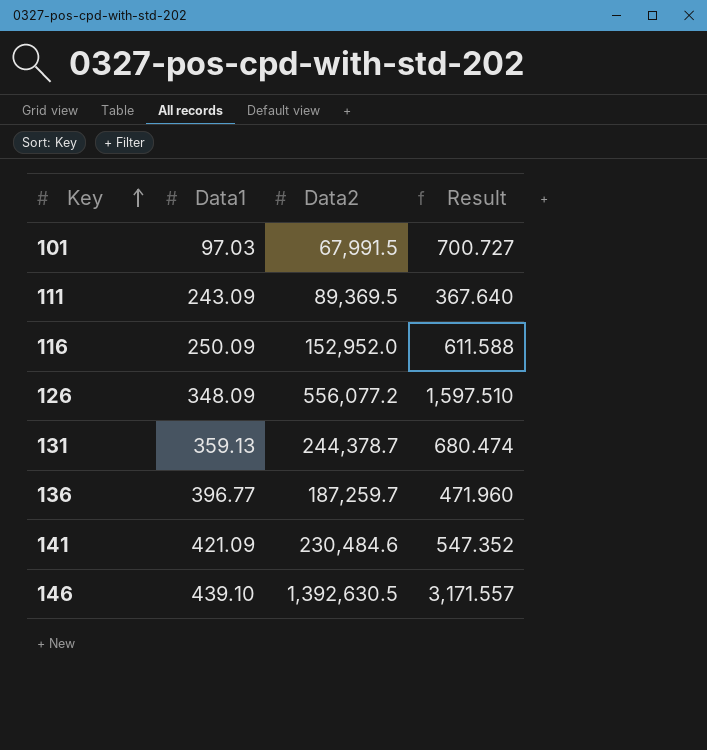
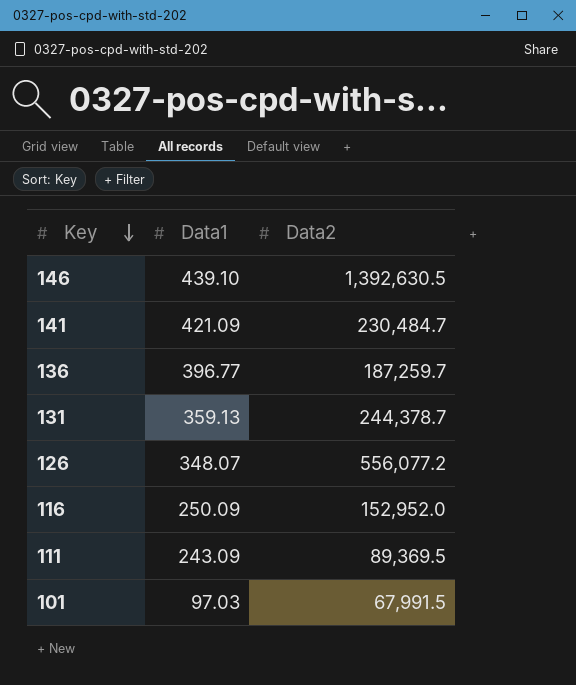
row order: Key ascending -> Key descending
column Result | formula: [Data2] / [Data1] -> none
141 | Data2: 230,484.6 -> 230,484.7
126 | Data1: 348.09 -> 348.07

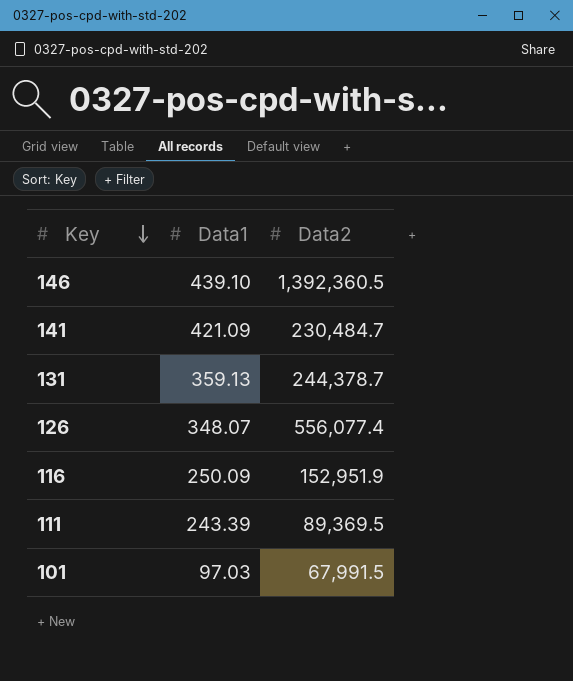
row 136: 396.77 | 187,259.7 -> none
146 | Data2: 1,392,630.5 -> 1,392,360.5
126 | Data2: 556,077.2 -> 556,077.4
116 | Data2: 152,952.0 -> 152,951.9
111 | Data1: 243.09 -> 243.39

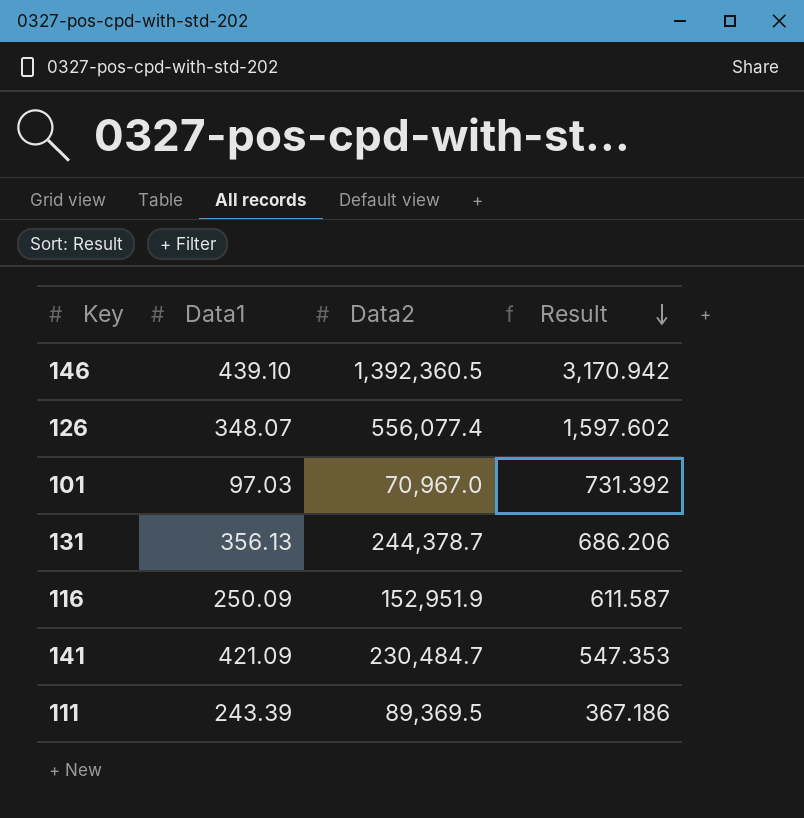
row order: Key descending -> Result descending
column Result | formula: none -> [Data2] / [Data1]
101 | Data2: 67,991.5 -> 70,967.0
131 | Data1: 359.13 -> 356.13

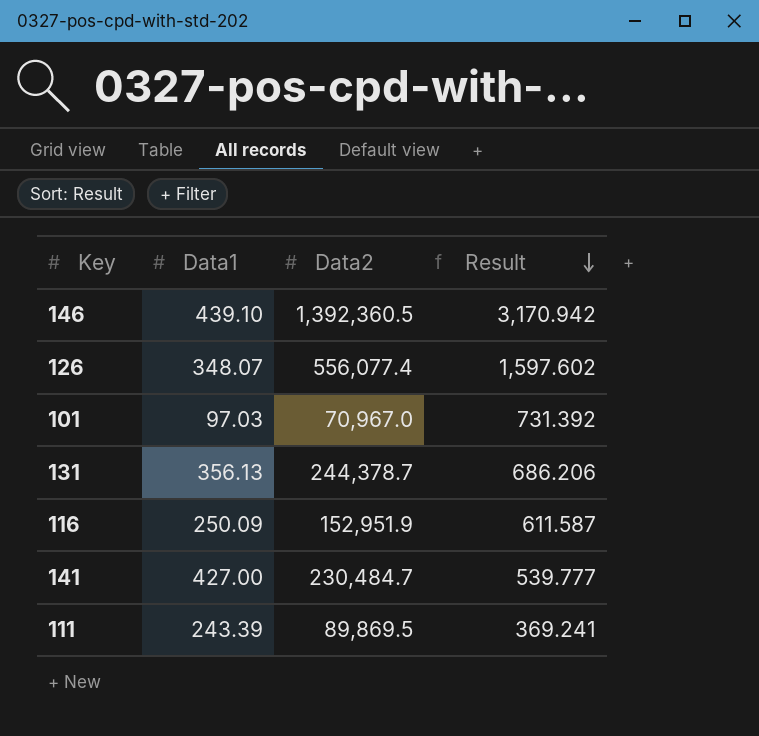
141 | Data1: 421.09 -> 427.00
141 | Result: 547.353 -> 539.777
111 | Data2: 89,369.5 -> 89,869.5
111 | Result: 367.186 -> 369.241

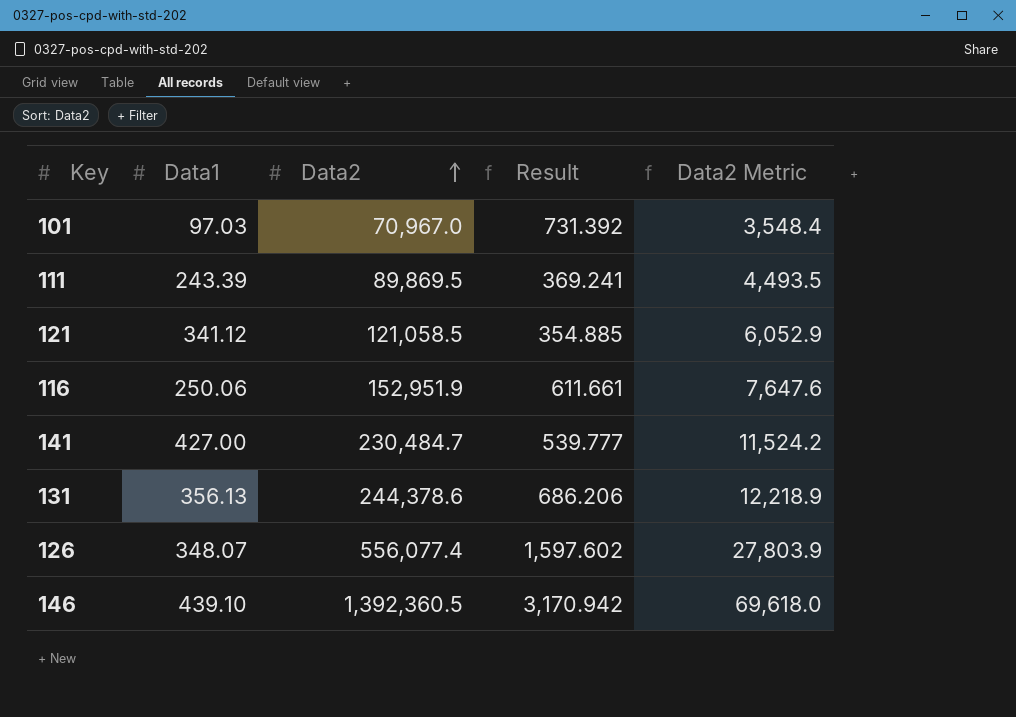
row order: Result descending -> Data2 ascending
column Data2 Metric | formula: none -> [Data2] * 0.05
row 121: none -> 341.12 | 121,058.5 | 354.885 | 6,052.9
116 | Data1: 250.09 -> 250.06
116 | Result: 611.587 -> 611.661
131 | Data2: 244,378.7 -> 244,378.6

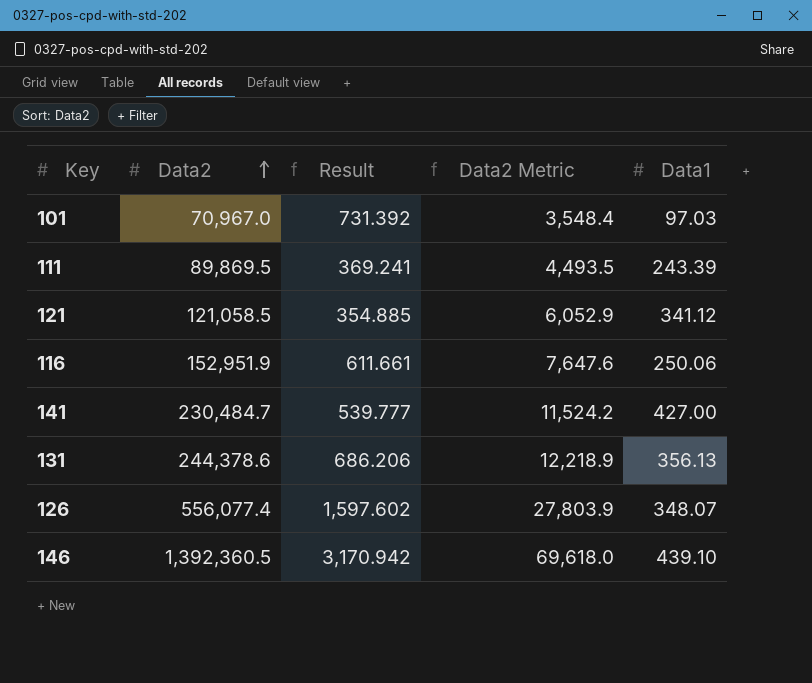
column Data1 | position: 2 -> 5

